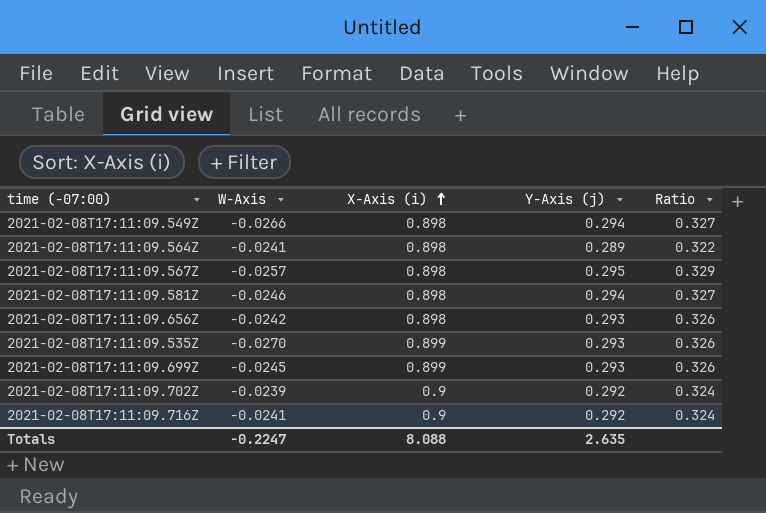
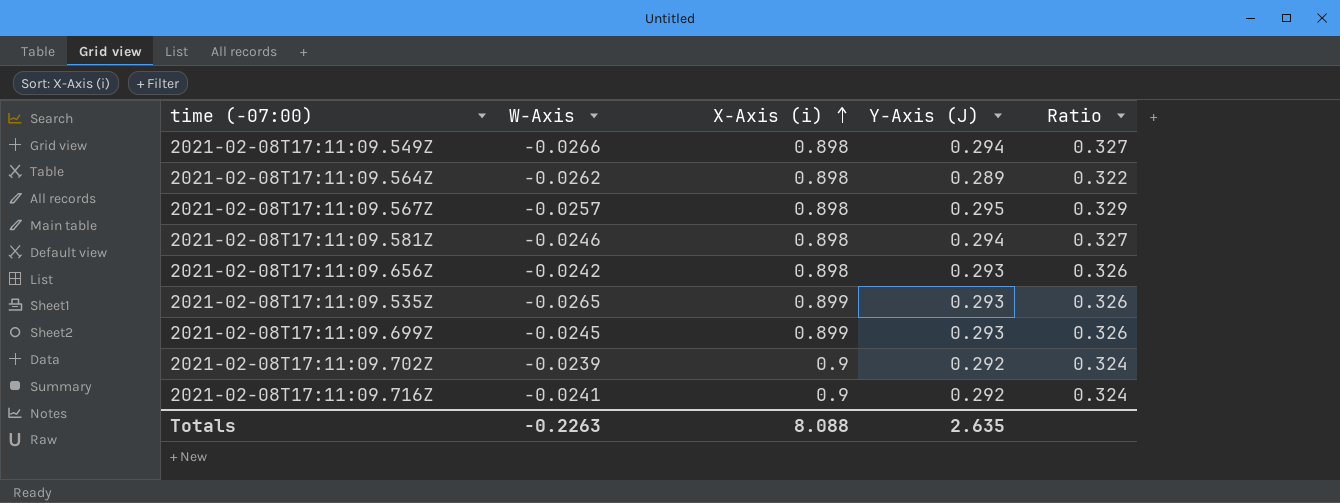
column name: Y-Axis (j) -> Y-Axis (J)
2021-02-08T17:11:09.564Z | W-Axis: -0.0241 -> -0.0262
2021-02-08T17:11:09.535Z | W-Axis: -0.0270 -> -0.0265
Totals | W-Axis: -0.2247 -> -0.2263

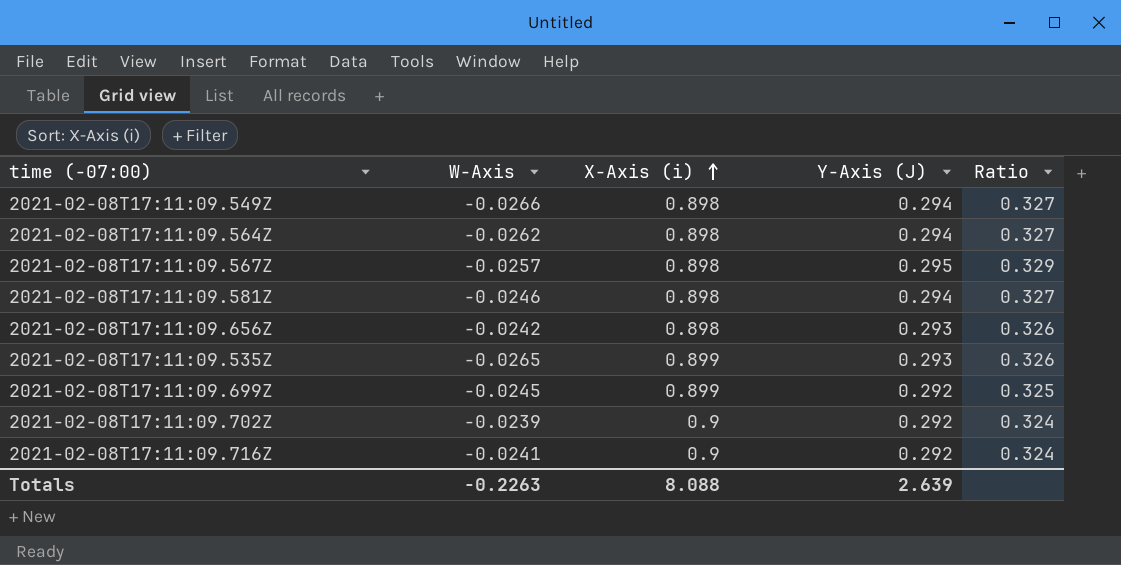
2021-02-08T17:11:09.564Z | Y-Axis (J): 0.289 -> 0.294
2021-02-08T17:11:09.564Z | Ratio: 0.322 -> 0.327
2021-02-08T17:11:09.699Z | Y-Axis (J): 0.293 -> 0.292
2021-02-08T17:11:09.699Z | Ratio: 0.326 -> 0.325
Totals | Y-Axis (J): 2.635 -> 2.639

